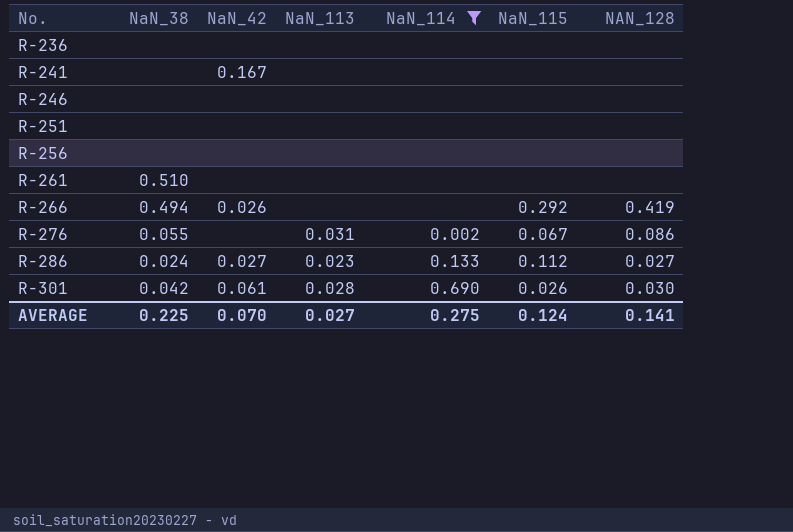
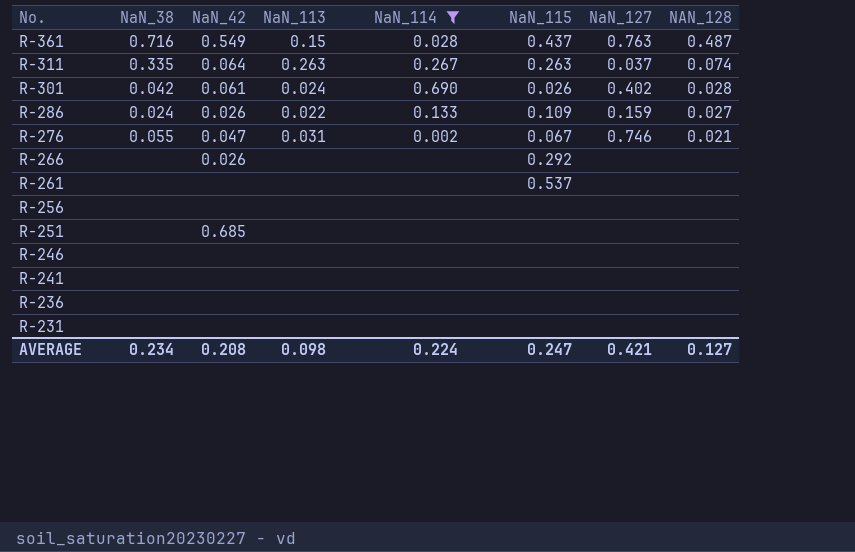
row order: No. ascending -> No. descending
column NaN_127 | position: none -> 7
row R-361: none -> 0.716 | 0.549 | 0.15 | 0.028 | 0.437 | 0.763 | 0.487
row R-311: none -> 0.335 | 0.064 | 0.263 | 0.267 | 0.263 | 0.037 | 0.074
R-301 | NaN_113: 0.028 -> 0.024
R-301 | NAN_128: 0.030 -> 0.028
R-286 | NaN_42: 0.027 -> 0.026
R-286 | NaN_113: 0.023 -> 0.022
R-286 | NaN_115: 0.112 -> 0.109
R-276 | NaN_42: none -> 0.047
R-276 | NAN_128: 0.086 -> 0.021
R-266 | NaN_38: 0.494 -> none
R-266 | NAN_128: 0.419 -> none
R-261 | NaN_38: 0.510 -> none
R-261 | NaN_115: none -> 0.537
R-251 | NaN_42: none -> 0.685
R-241 | NaN_42: 0.167 -> none
row R-231: none -> none | none | none | none | none | none | none
AVERAGE | NaN_38: 0.225 -> 0.234
AVERAGE | NaN_42: 0.070 -> 0.208
AVERAGE | NaN_113: 0.027 -> 0.098
AVERAGE | NaN_114: 0.275 -> 0.224
AVERAGE | NaN_115: 0.124 -> 0.247
AVERAGE | NAN_128: 0.141 -> 0.127

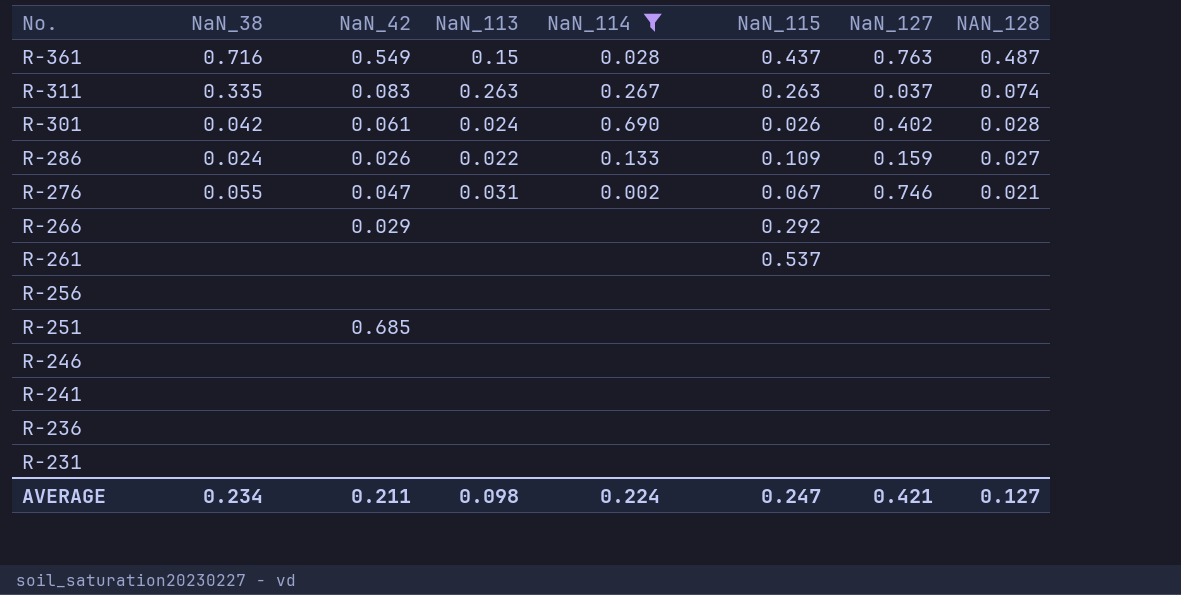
R-311 | NaN_42: 0.064 -> 0.083
R-266 | NaN_42: 0.026 -> 0.029
AVERAGE | NaN_42: 0.208 -> 0.211

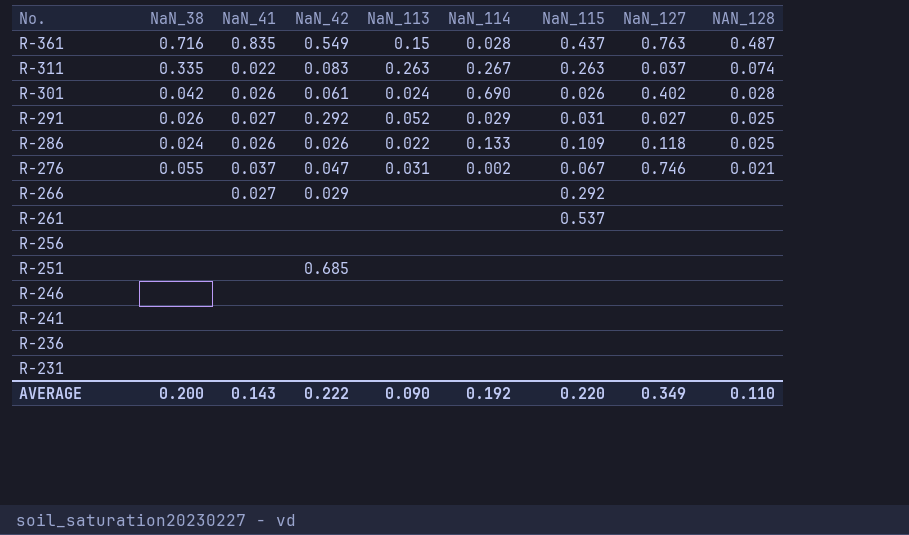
filter: NaN_114 != 0.029 -> none
column NaN_41 | position: none -> 3
R-286 | NaN_127: 0.159 -> 0.118
R-286 | NAN_128: 0.027 -> 0.025
AVERAGE | NaN_38: 0.234 -> 0.200
AVERAGE | NaN_42: 0.211 -> 0.222
AVERAGE | NaN_113: 0.098 -> 0.090
AVERAGE | NaN_114: 0.224 -> 0.192
AVERAGE | NaN_115: 0.247 -> 0.220
AVERAGE | NaN_127: 0.421 -> 0.349
AVERAGE | NAN_128: 0.127 -> 0.110

